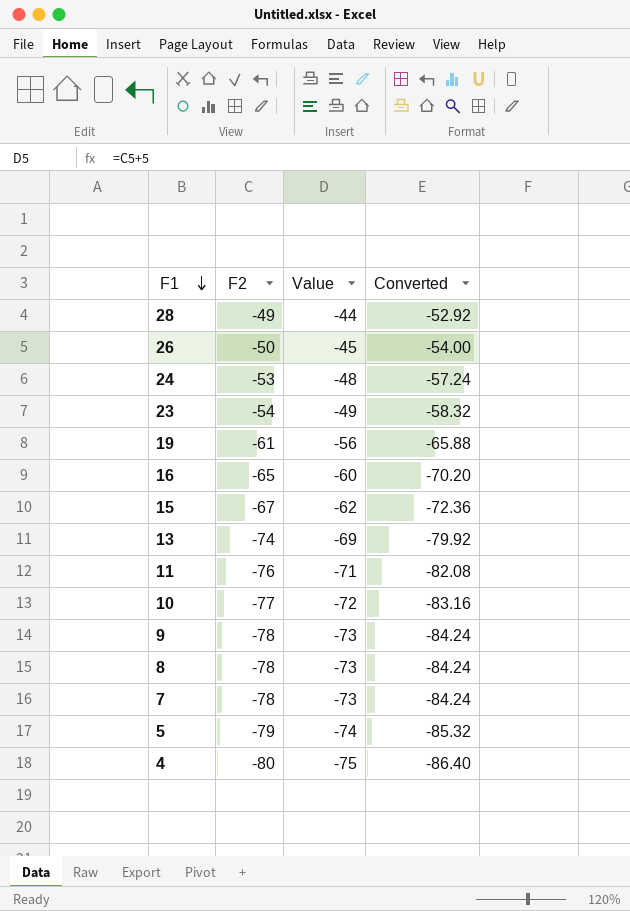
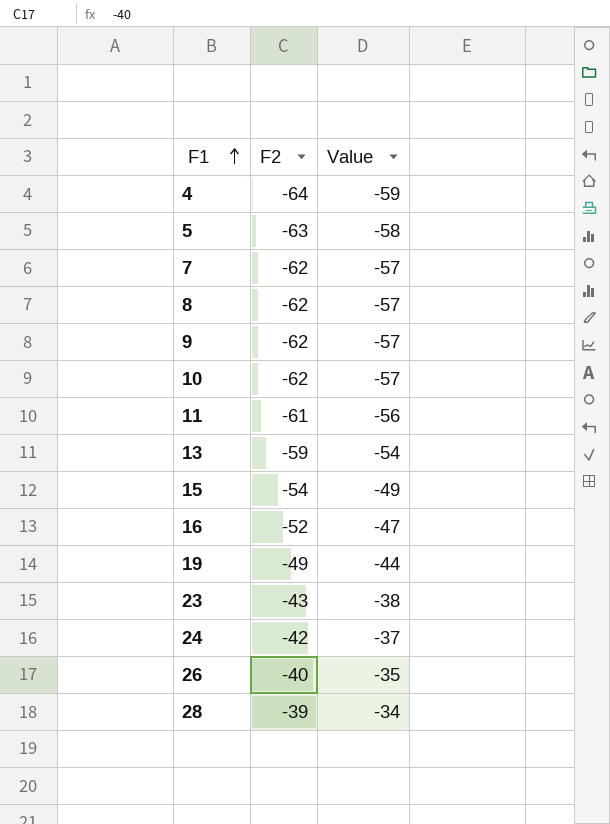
row order: F1 descending -> F1 ascending
column Converted | formula: [F2] * 1.08 -> none
4 | F2: -80 -> -64
4 | Value: -75 -> -59
5 | F2: -79 -> -63
5 | Value: -74 -> -58
7 | F2: -78 -> -62
7 | Value: -73 -> -57
8 | F2: -78 -> -62
8 | Value: -73 -> -57
9 | F2: -78 -> -62
9 | Value: -73 -> -57
10 | F2: -77 -> -62
10 | Value: -72 -> -57
11 | F2: -76 -> -61
11 | Value: -71 -> -56
13 | F2: -74 -> -59
13 | Value: -69 -> -54
15 | F2: -67 -> -54
15 | Value: -62 -> -49
16 | F2: -65 -> -52
16 | Value: -60 -> -47
19 | F2: -61 -> -49
19 | Value: -56 -> -44
23 | F2: -54 -> -43
23 | Value: -49 -> -38
24 | F2: -53 -> -42
24 | Value: -48 -> -37
26 | F2: -50 -> -40
26 | Value: -45 -> -35
28 | F2: -49 -> -39
28 | Value: -44 -> -34

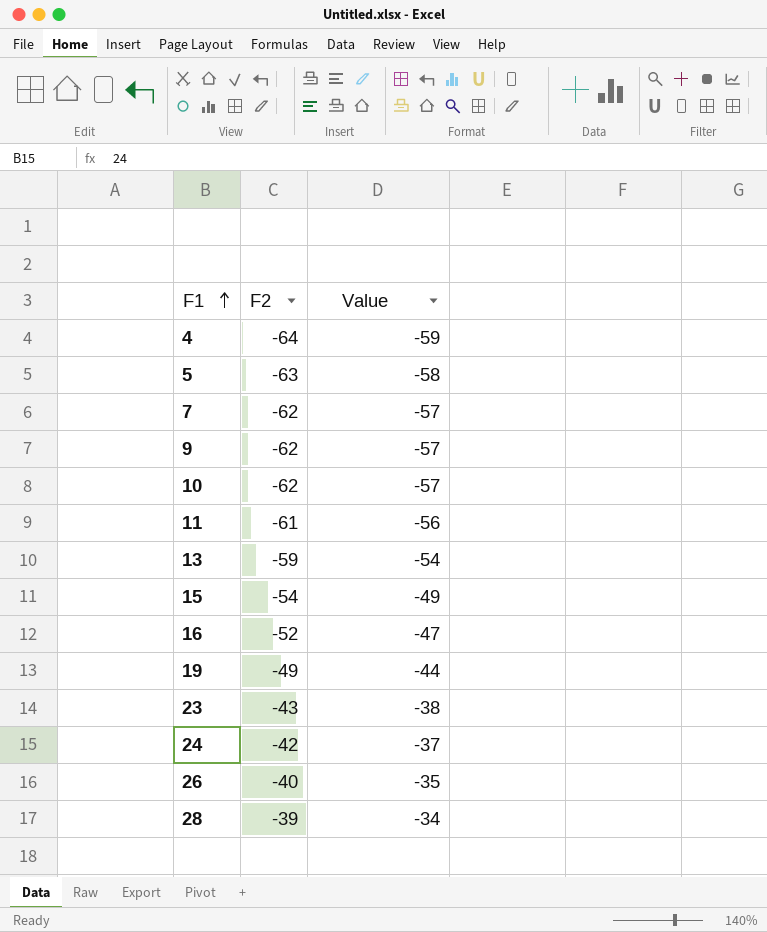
row 8: -62 | -57 -> none

